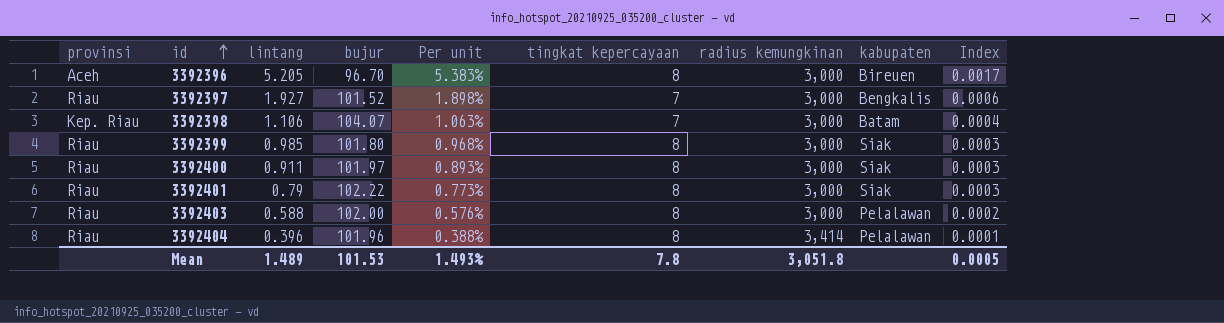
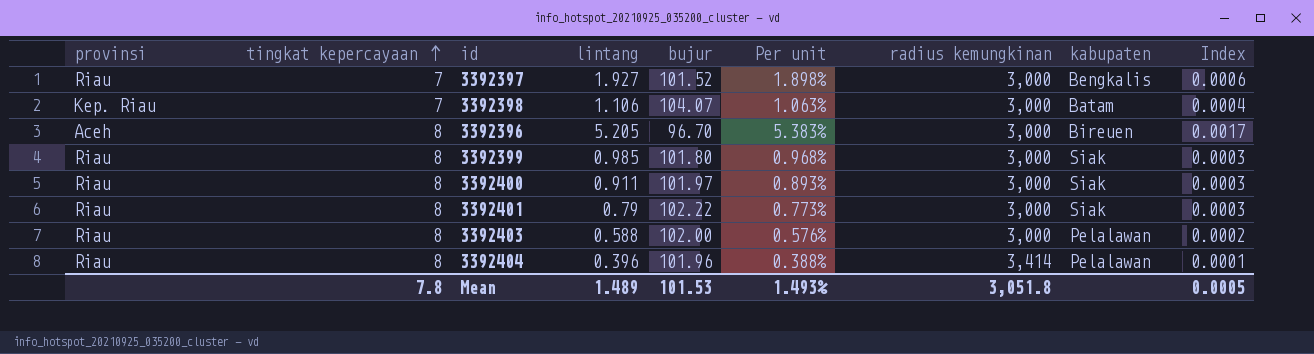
row order: id ascending -> tingkat kepercayaan ascending
column tingkat kepercayaan | position: 6 -> 2

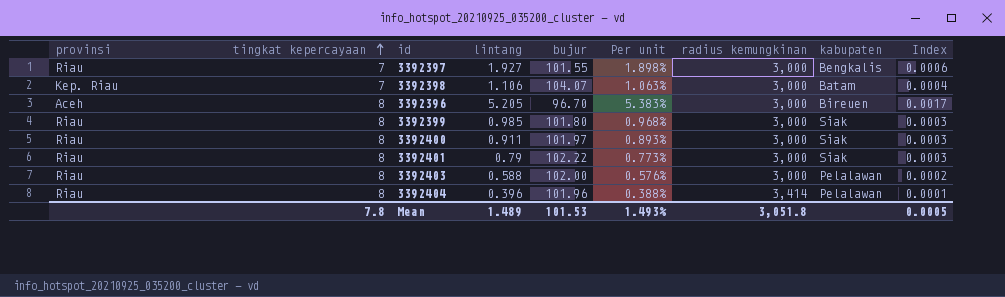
3392397 | bujur: 101.52 -> 101.55

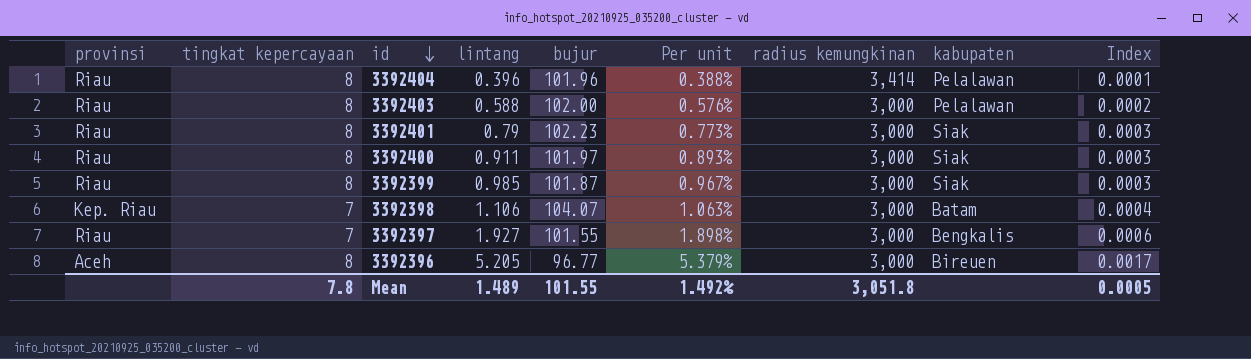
row order: tingkat kepercayaan ascending -> id descending
3392401 | bujur: 102.22 -> 102.23
3392399 | bujur: 101.80 -> 101.87
3392399 | Per unit: 0.968% -> 0.967%
3392396 | bujur: 96.70 -> 96.77
3392396 | Per unit: 5.383% -> 5.379%
Mean | bujur: 101.53 -> 101.55
Mean | Per unit: 1.493% -> 1.492%

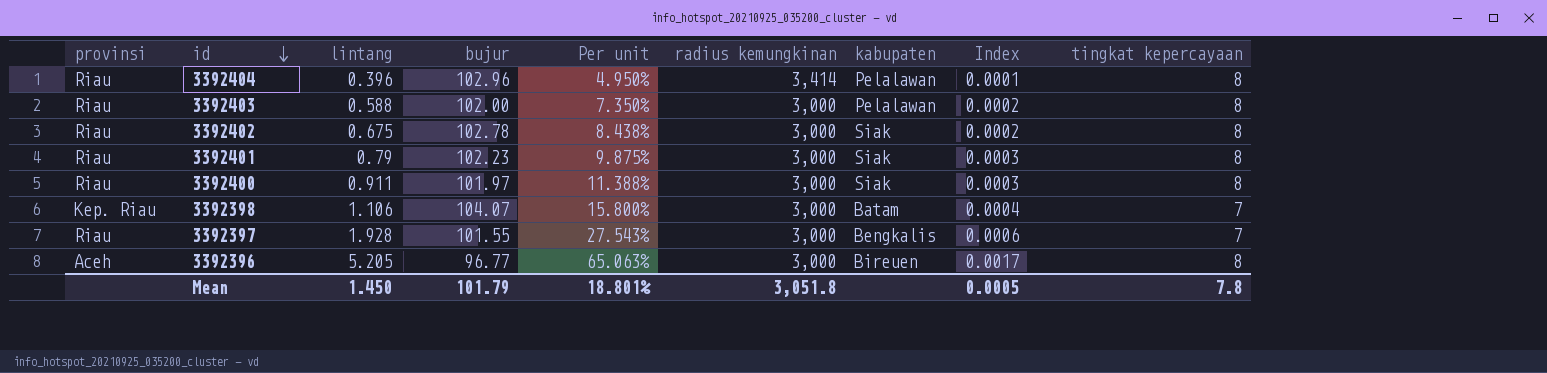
column Per unit | formula: [lintang] / [bujur] -> [lintang] / [tingkat kepercayaan]
column tingkat kepercayaan | position: 2 -> 9
row 3392399: Riau | 8 | 0.985 | 101.87 | 0.967% | 3,000 | Siak | 0.0003 -> none
3392404 | bujur: 101.96 -> 102.96
row 3392402: none -> Riau | 0.675 | 102.78 | 8.438% | 3,000 | Siak | 0.0002 | 8
3392397 | lintang: 1.927 -> 1.928
Mean | lintang: 1.489 -> 1.450
Mean | bujur: 101.55 -> 101.79
Mean | Per unit: 1.492% -> 18.801%

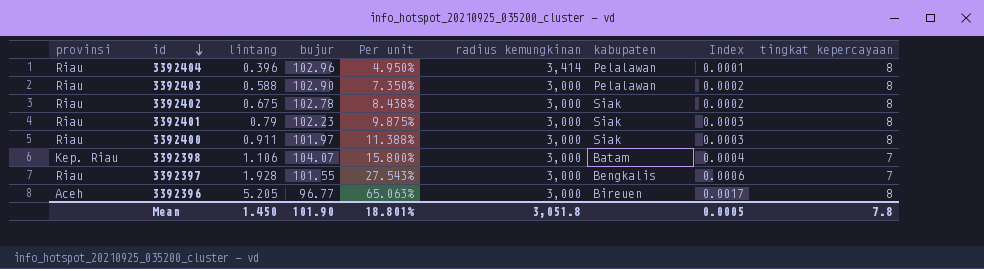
3392403 | bujur: 102.00 -> 102.90
Mean | bujur: 101.79 -> 101.90

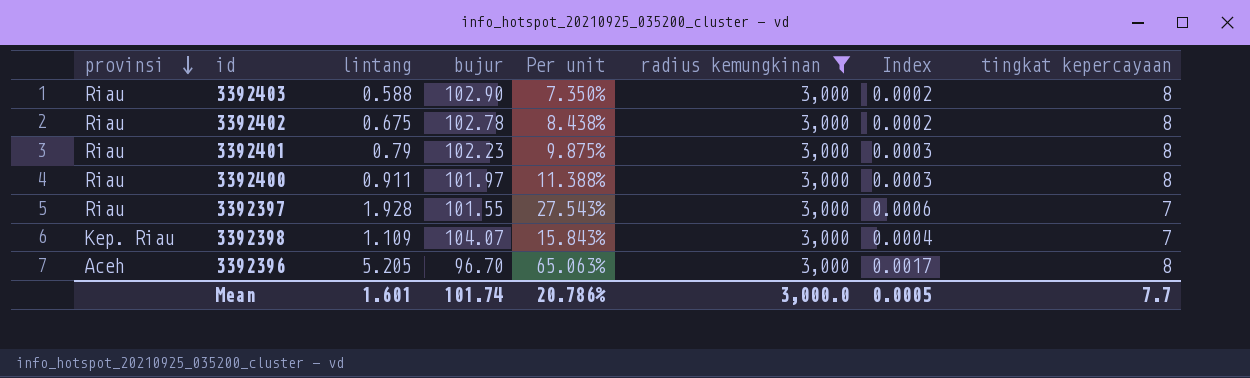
filter: none -> radius kemungkinan = 3,000
row order: id descending -> provinsi descending
column kabupaten | position: 7 -> none
3392398 | lintang: 1.106 -> 1.109
3392398 | Per unit: 15.800% -> 15.843%
3392396 | bujur: 96.77 -> 96.70
Mean | lintang: 1.450 -> 1.601
Mean | bujur: 101.90 -> 101.74
Mean | Per unit: 18.801% -> 20.786%
Mean | radius kemungkinan: 3,051.8 -> 3,000.0
Mean | tingkat kepercayaan: 7.8 -> 7.7

